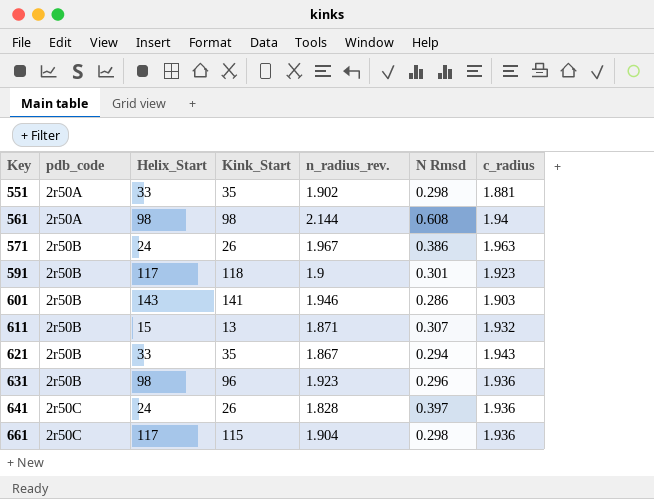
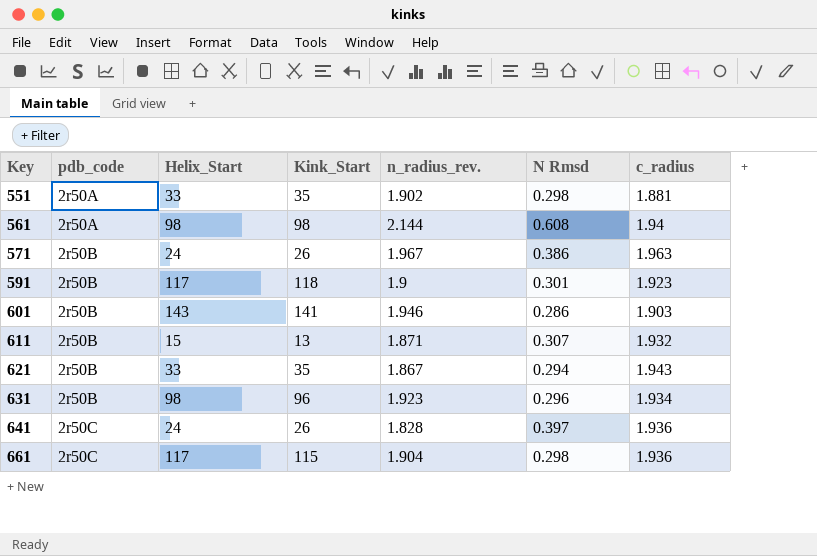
631 | c_radius: 1.936 -> 1.934

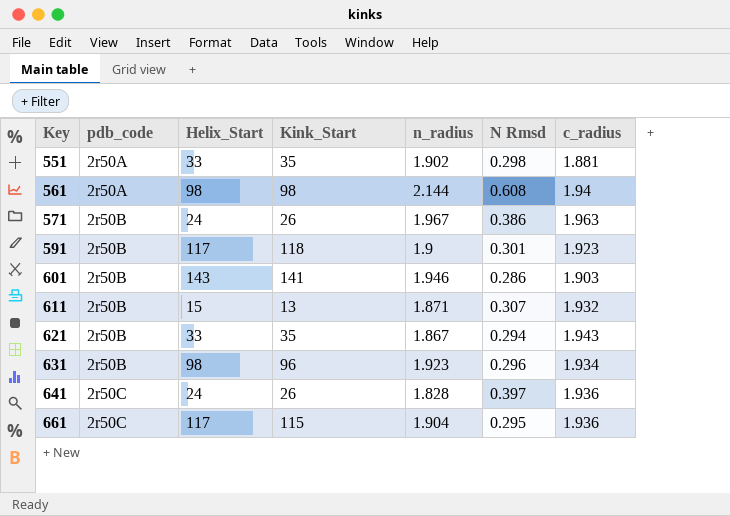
column name: n_radius_rev. -> n_radius
661 | N Rmsd: 0.298 -> 0.295

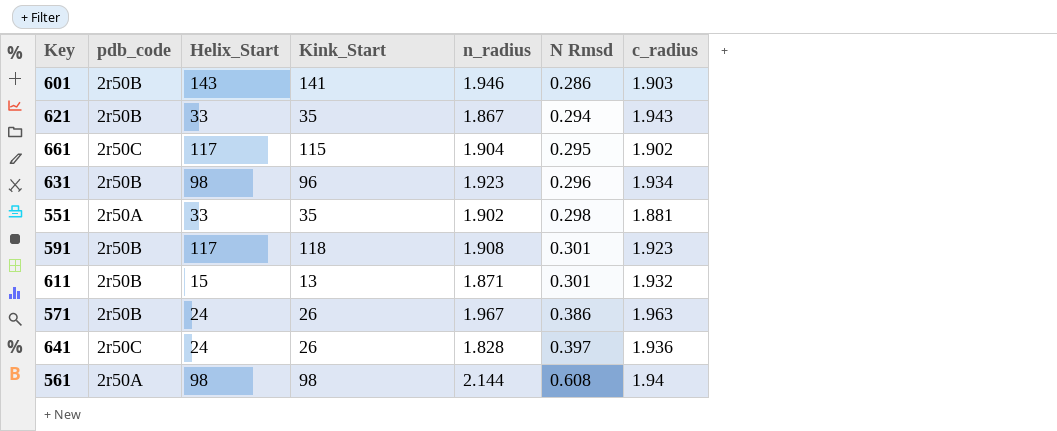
row order: Key ascending -> N Rmsd ascending
661 | c_radius: 1.936 -> 1.902
591 | n_radius: 1.9 -> 1.908
611 | N Rmsd: 0.307 -> 0.301

